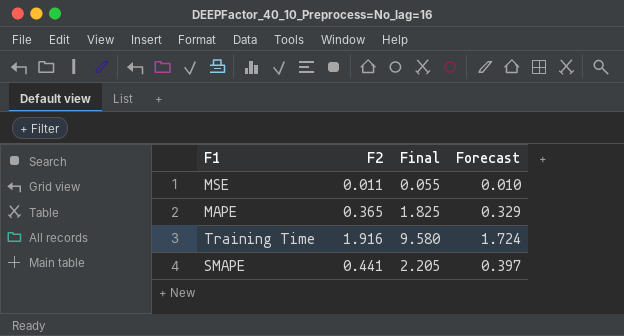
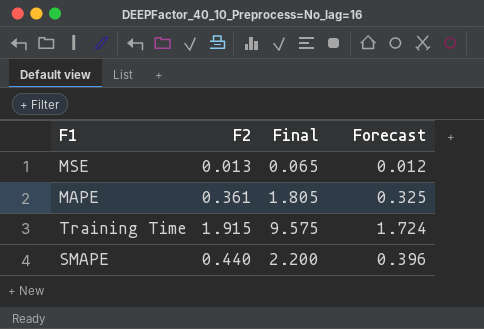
MSE | F2: 0.011 -> 0.013
MSE | Final: 0.055 -> 0.065
MSE | Forecast: 0.010 -> 0.012
MAPE | F2: 0.365 -> 0.361
MAPE | Final: 1.825 -> 1.805
MAPE | Forecast: 0.329 -> 0.325
Training Time | F2: 1.916 -> 1.915
Training Time | Final: 9.580 -> 9.575
SMAPE | F2: 0.441 -> 0.440
SMAPE | Final: 2.205 -> 2.200
SMAPE | Forecast: 0.397 -> 0.396

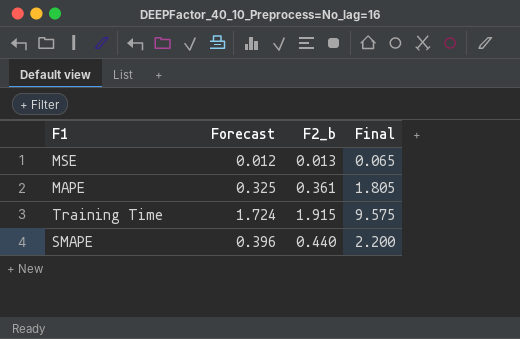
column Forecast | position: 4 -> 2
column name: F2 -> F2_b

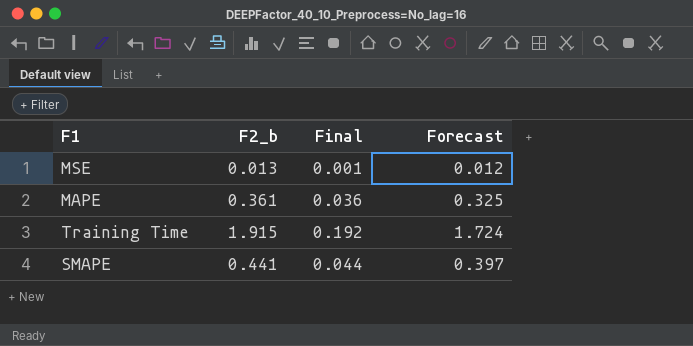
column Final | formula: [F2_b] * 5 -> [F2_b] * 0.1
column Forecast | position: 2 -> 4
SMAPE | F2_b: 0.440 -> 0.441
SMAPE | Forecast: 0.396 -> 0.397

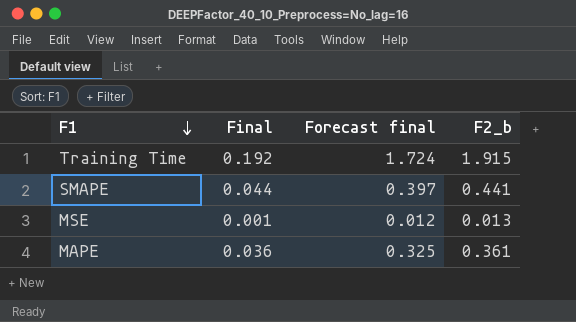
row order: none -> F1 descending
column name: Forecast -> Forecast final
column F2_b | position: 2 -> 4

